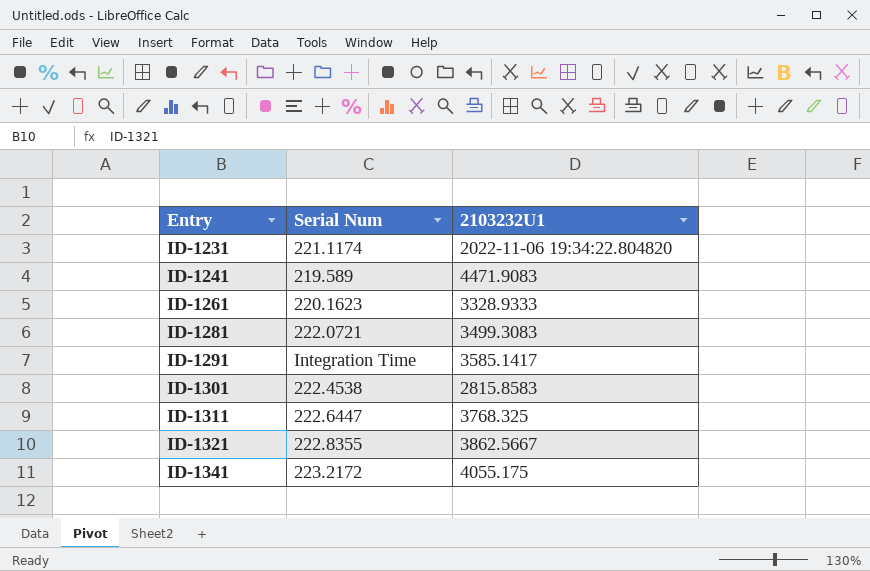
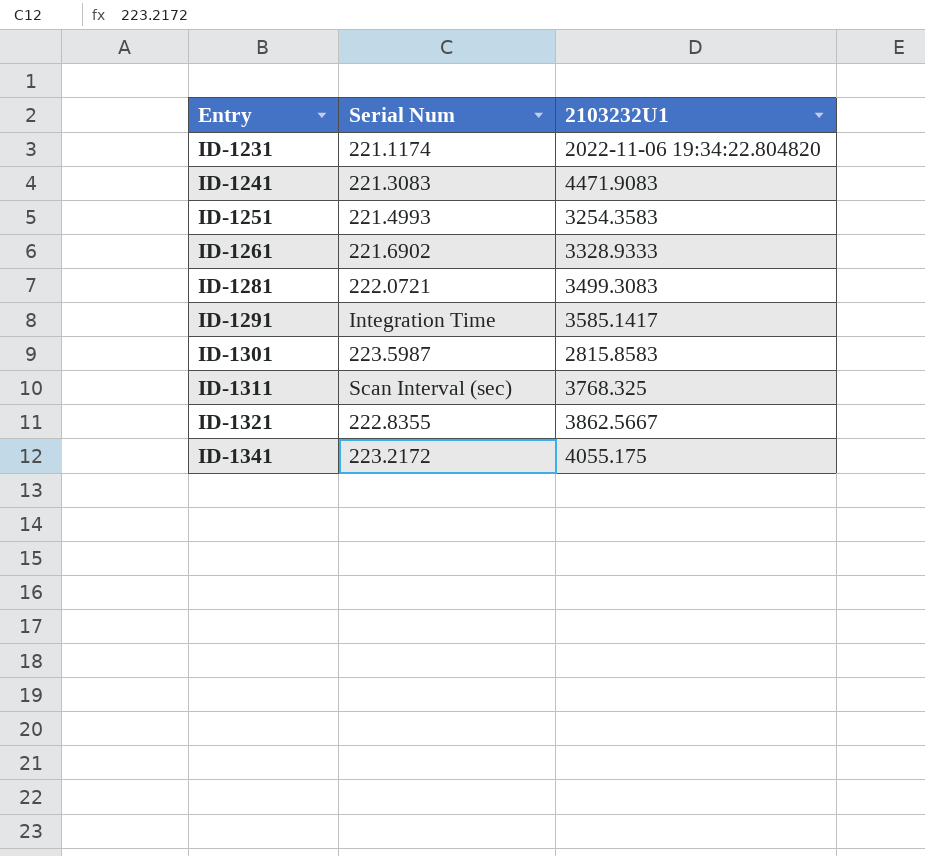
ID-1241 | Serial Num: 219.589 -> 221.3083
row ID-1251: none -> 221.4993 | 3254.3583
ID-1261 | Serial Num: 220.1623 -> 221.6902
ID-1301 | Serial Num: 222.4538 -> 223.5987
ID-1311 | Serial Num: 222.6447 -> Scan Interval (sec)

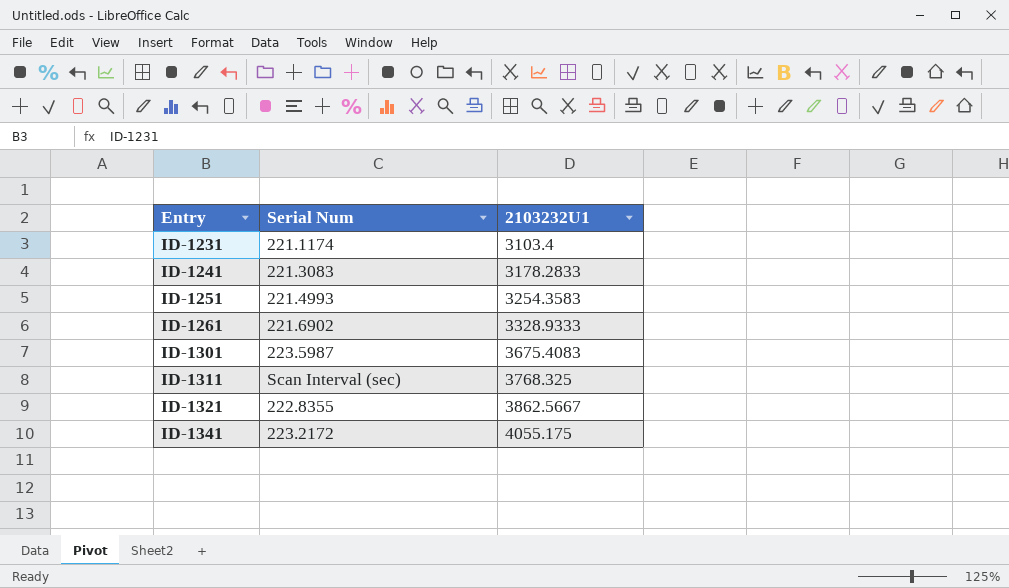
row ID-1281: 222.0721 | 3499.3083 -> none
row ID-1291: Integration Time | 3585.1417 -> none
ID-1231 | 2103232U1: 2022-11-06 19:34:22.804820 -> 3103.4
ID-1241 | 2103232U1: 4471.9083 -> 3178.2833
ID-1301 | 2103232U1: 2815.8583 -> 3675.4083

